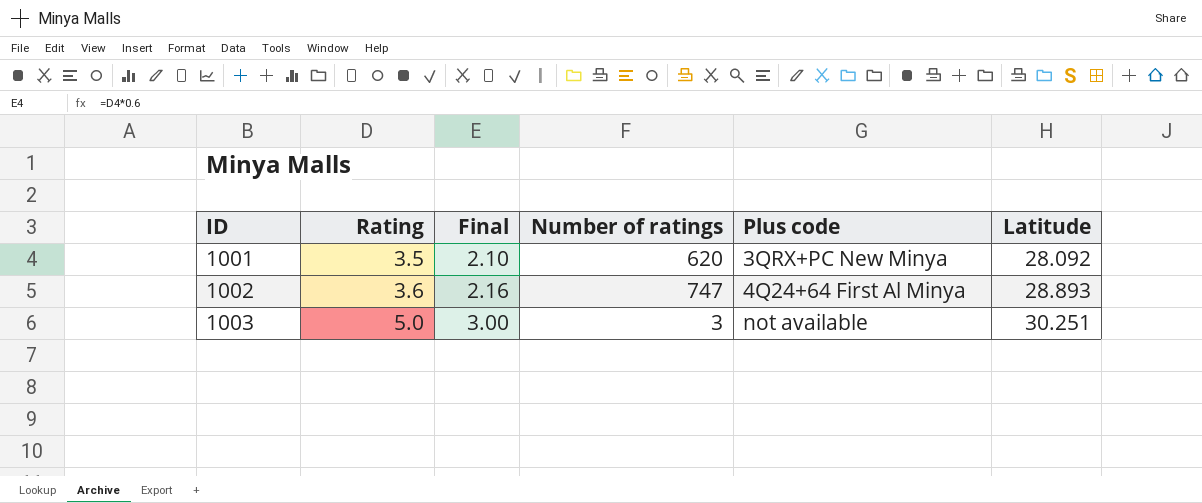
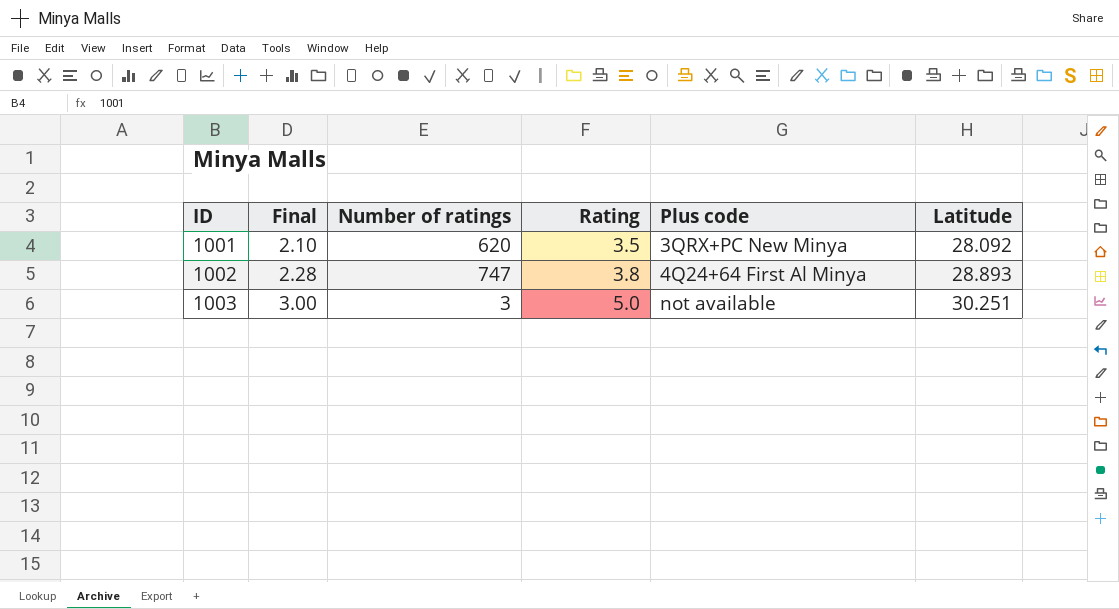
column Rating | position: 2 -> 4
1002 | Final: 2.16 -> 2.28
1002 | Rating: 3.6 -> 3.8

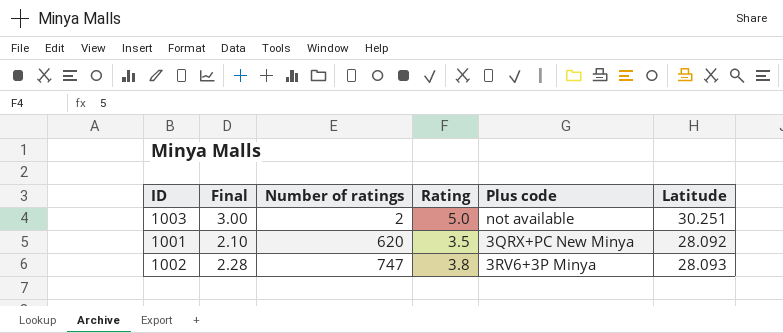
row order: ID ascending -> Number of ratings ascending
1003 | Number of ratings: 3 -> 2
1002 | Plus code: 4Q24+64 First Al Minya -> 3RV6+3P Minya
1002 | Latitude: 28.893 -> 28.093

